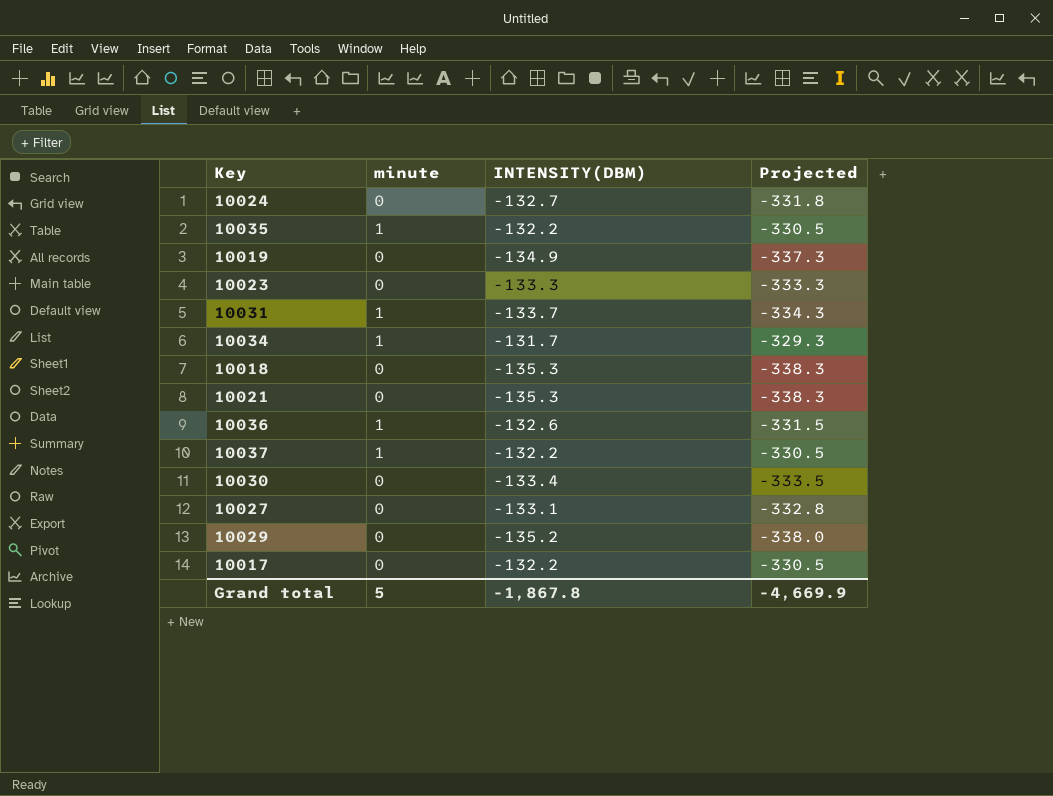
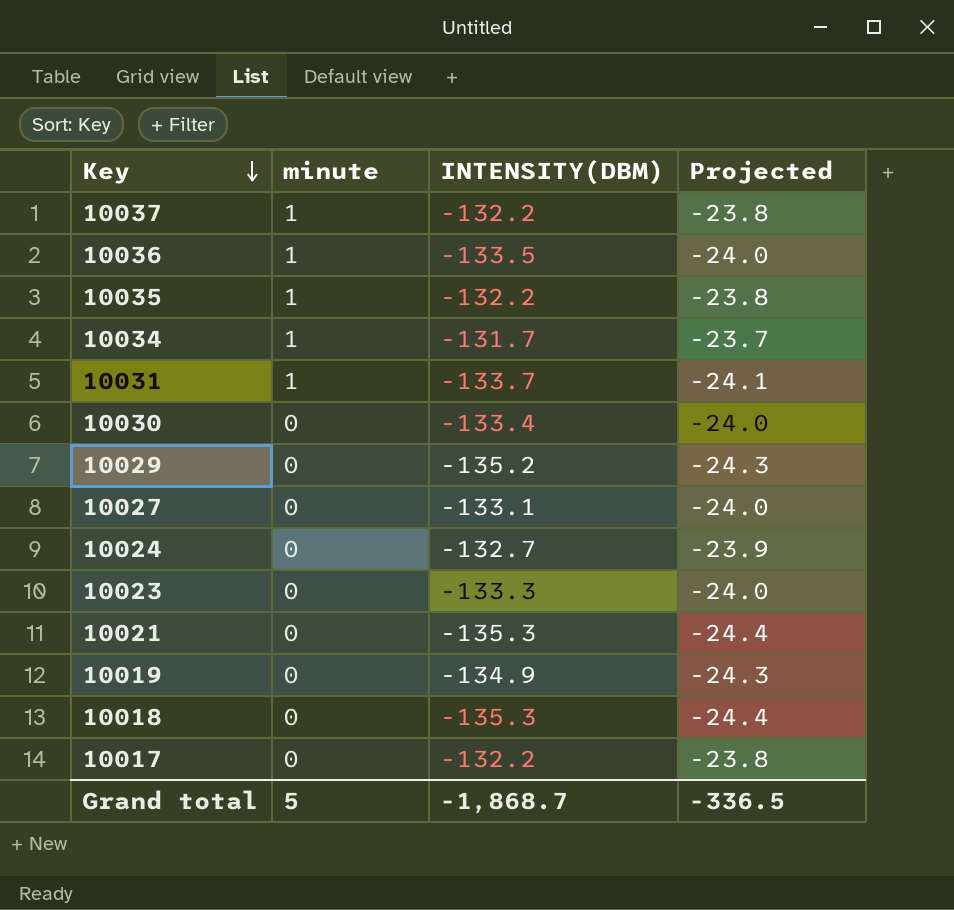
row order: none -> Key descending
column Projected | formula: [INTENSITY(DBM)] * 2.5 -> [INTENSITY(DBM)] * 0.18
10036 | INTENSITY(DBM): -132.6 -> -133.5
Grand total | INTENSITY(DBM): -1,867.8 -> -1,868.7
Grand total | Projected: -4,669.9 -> -336.5

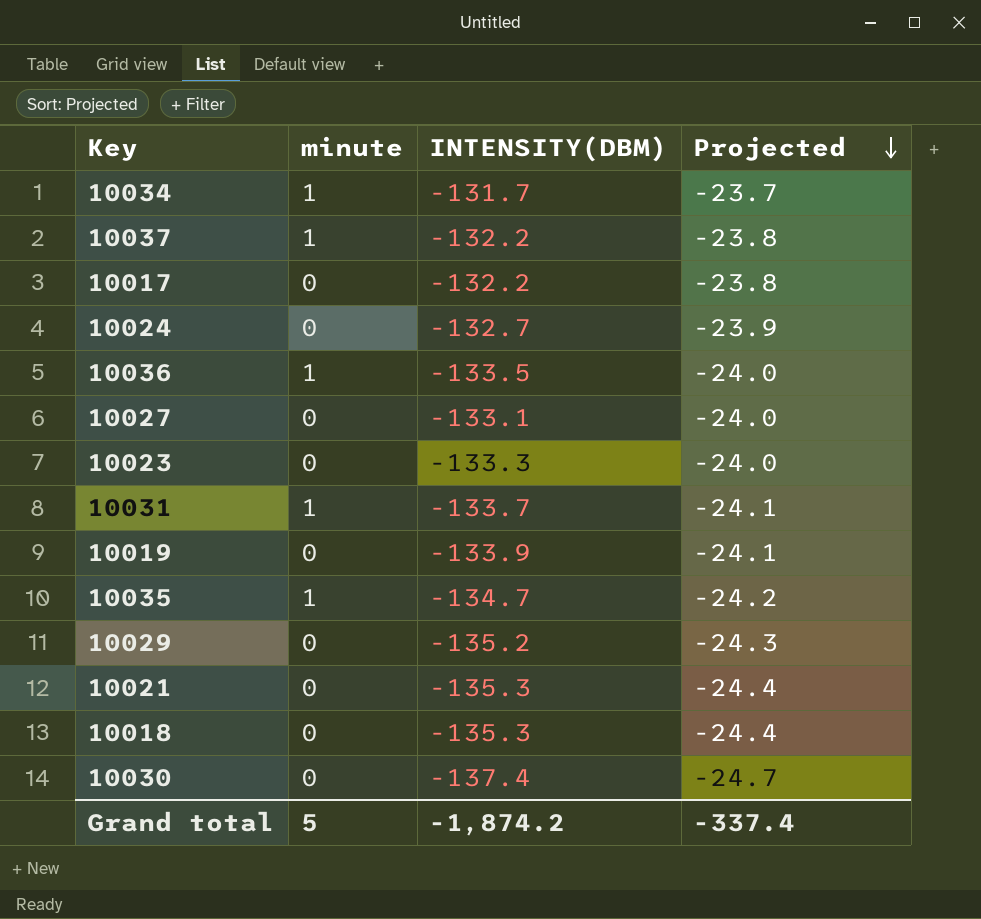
row order: Key descending -> Projected descending
10019 | INTENSITY(DBM): -134.9 -> -133.9
10019 | Projected: -24.3 -> -24.1
10035 | INTENSITY(DBM): -132.2 -> -134.7
10035 | Projected: -23.8 -> -24.2
10030 | INTENSITY(DBM): -133.4 -> -137.4
10030 | Projected: -24.0 -> -24.7
Grand total | INTENSITY(DBM): -1,868.7 -> -1,874.2
Grand total | Projected: -336.5 -> -337.4

